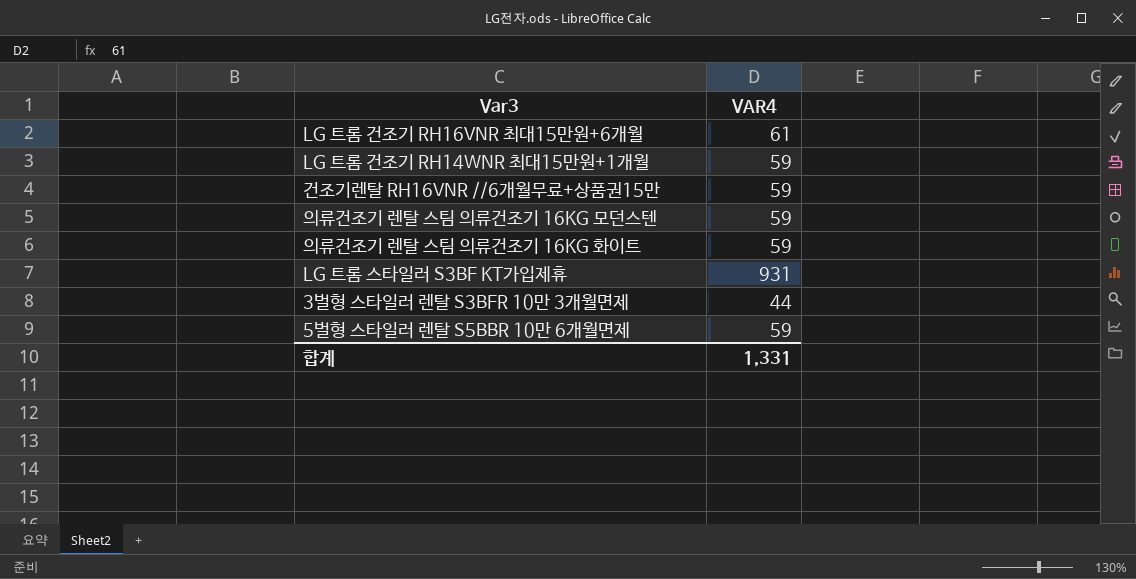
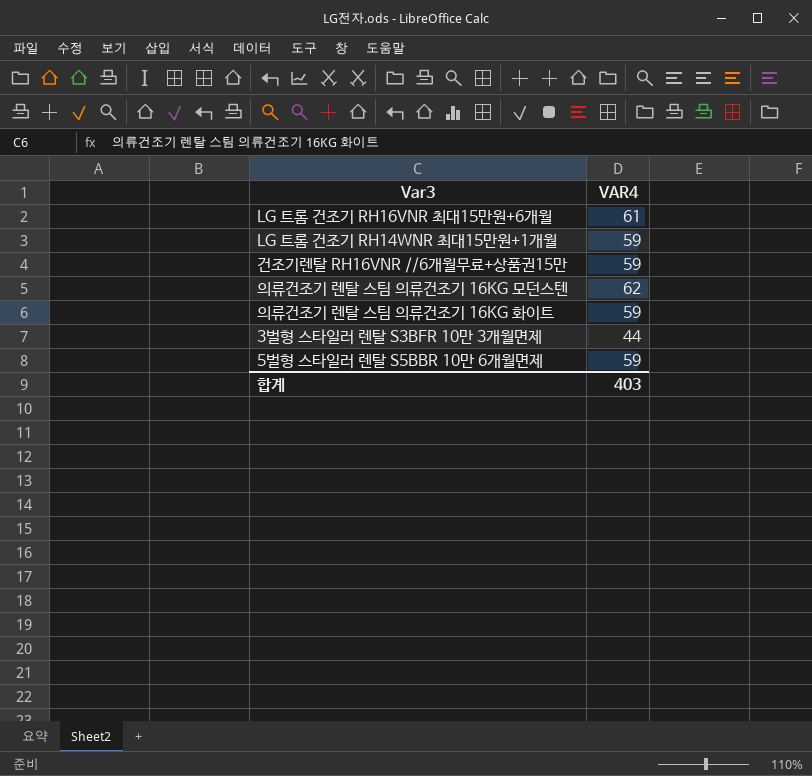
row LG 트롬 스타일러 S3BF KT가입제휴: 931 -> none
의류건조기 렌탈 스팀 의류건조기 16KG 모던스텐 | VAR4: 59 -> 62
합계 | VAR4: 1,331 -> 403

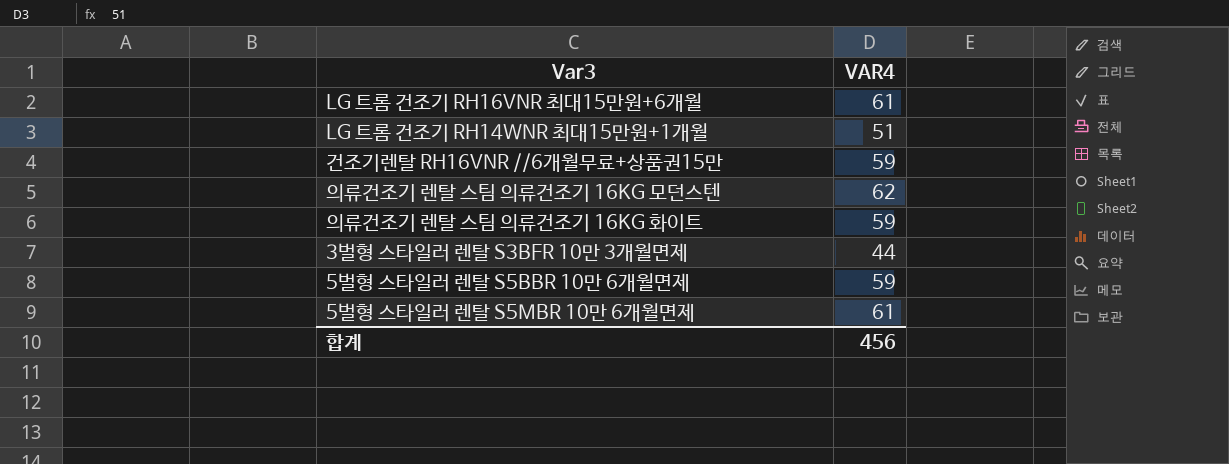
LG 트롬 건조기 RH14WNR 최대15만원+1개월 | VAR4: 59 -> 51
row 5벌형 스타일러 렌탈 S5MBR 10만 6개월면제: none -> 61
합계 | VAR4: 403 -> 456

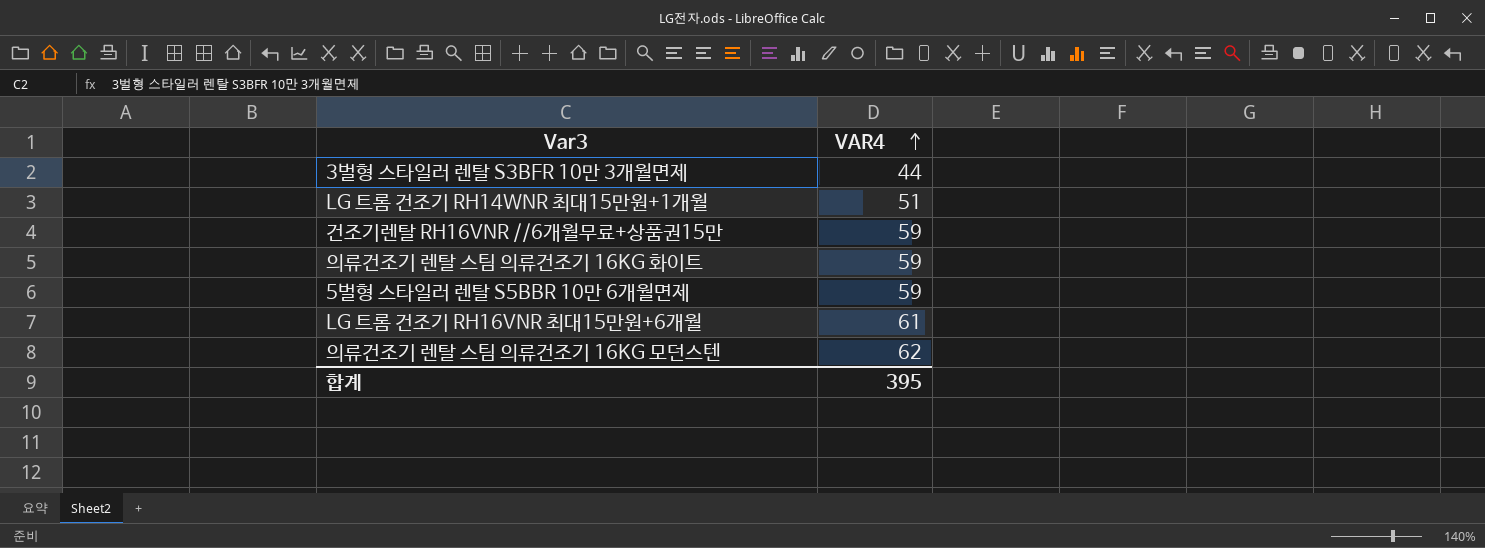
row order: none -> VAR4 ascending
row 5벌형 스타일러 렌탈 S5MBR 10만 6개월면제: 61 -> none
합계 | VAR4: 456 -> 395

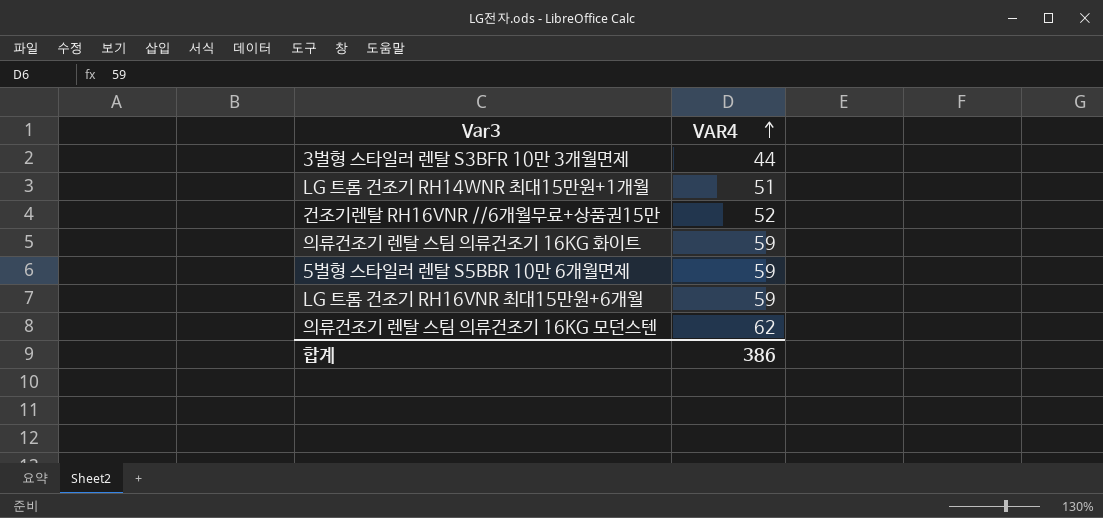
건조기렌탈 RH16VNR //6개월무료+상품권15만 | VAR4: 59 -> 52
LG 트롬 건조기 RH16VNR 최대15만원+6개월 | VAR4: 61 -> 59
합계 | VAR4: 395 -> 386

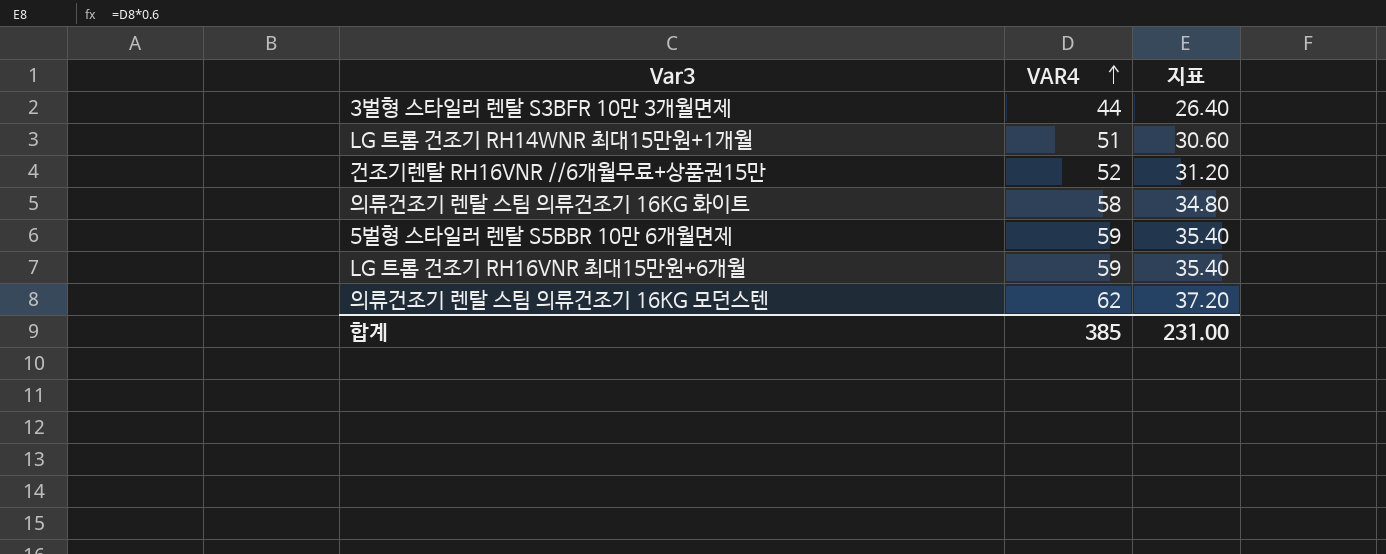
column 지표 | formula: none -> [VAR4] * 0.6
의류건조기 렌탈 스팀 의류건조기 16KG 화이트 | VAR4: 59 -> 58
합계 | VAR4: 386 -> 385

